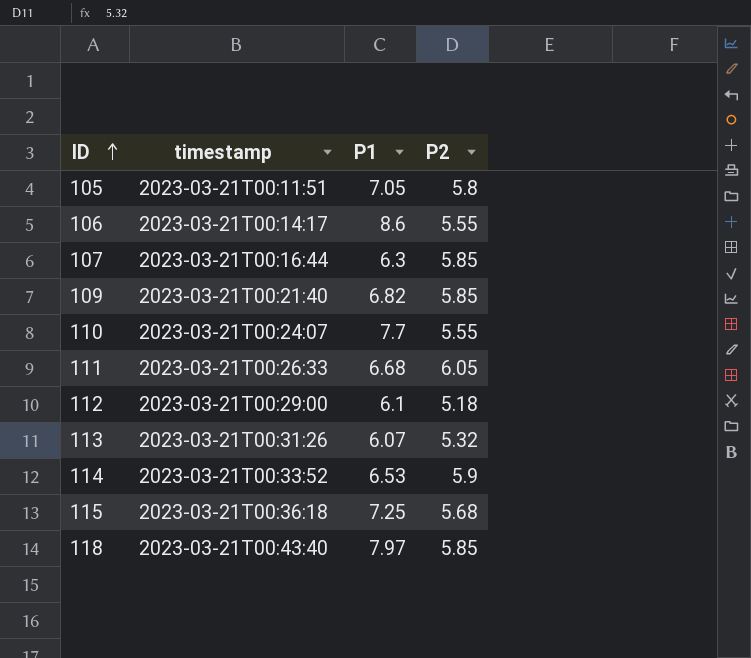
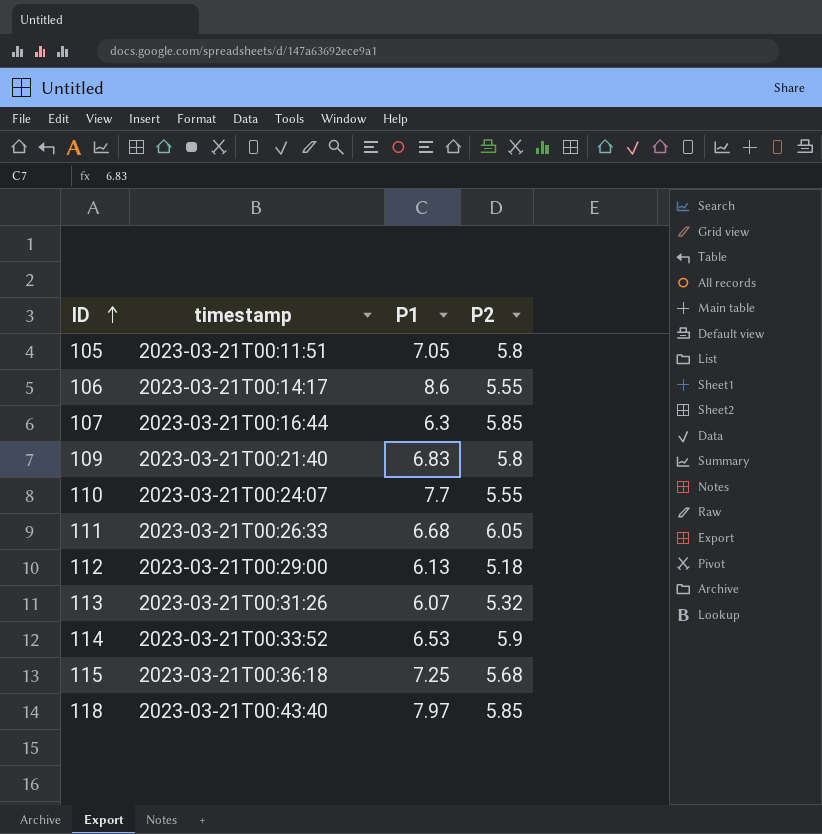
109 | P1: 6.82 -> 6.83
109 | P2: 5.85 -> 5.8
112 | P1: 6.1 -> 6.13

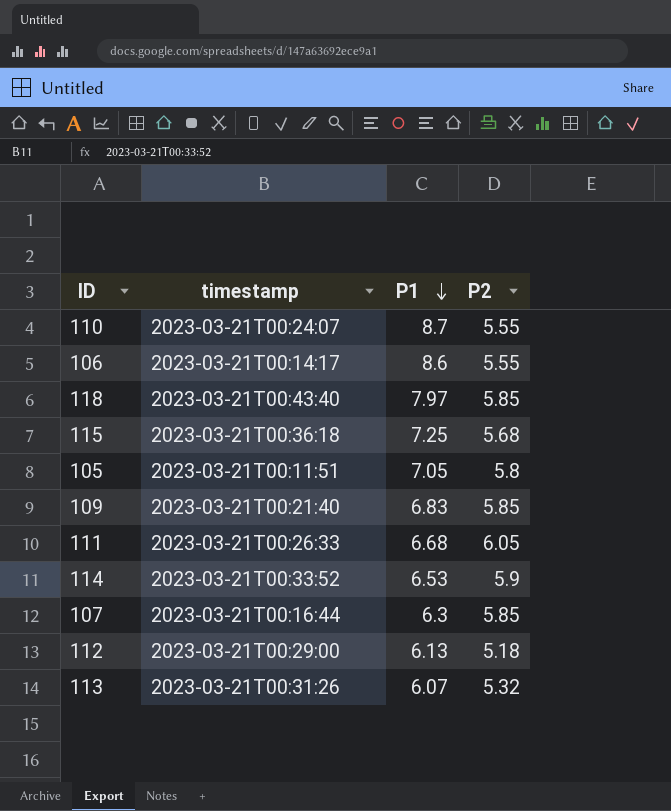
row order: ID ascending -> P1 descending
110 | P1: 7.7 -> 8.7
109 | P2: 5.8 -> 5.85

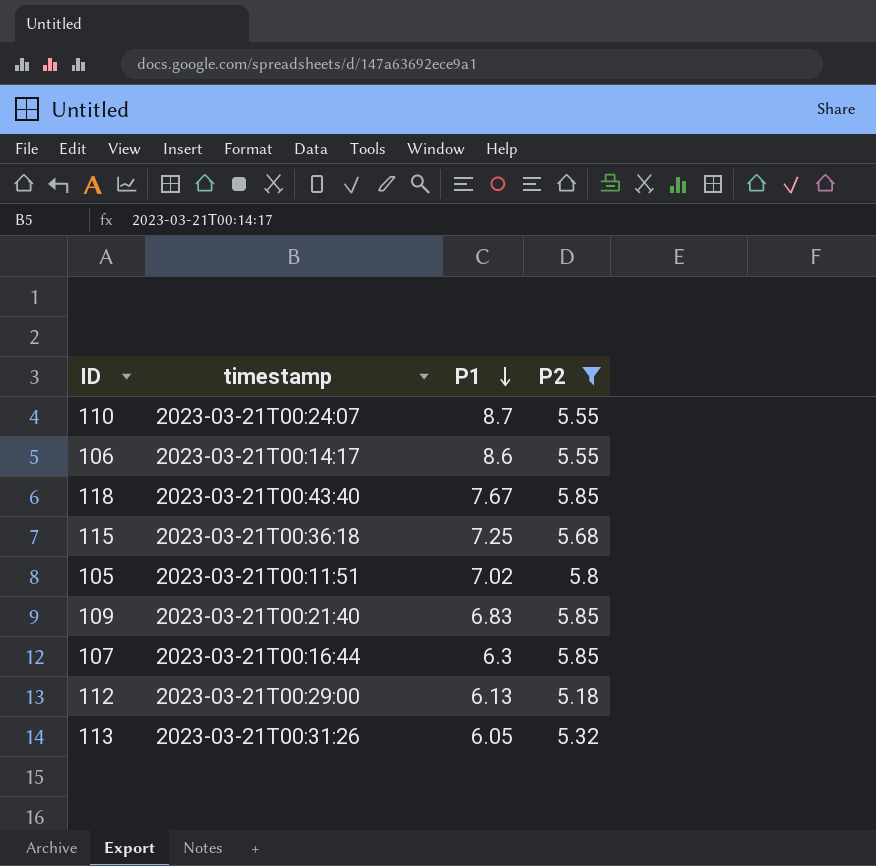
filter: none -> P2 <= 5.85
118 | P1: 7.97 -> 7.67
105 | P1: 7.05 -> 7.02
113 | P1: 6.07 -> 6.05

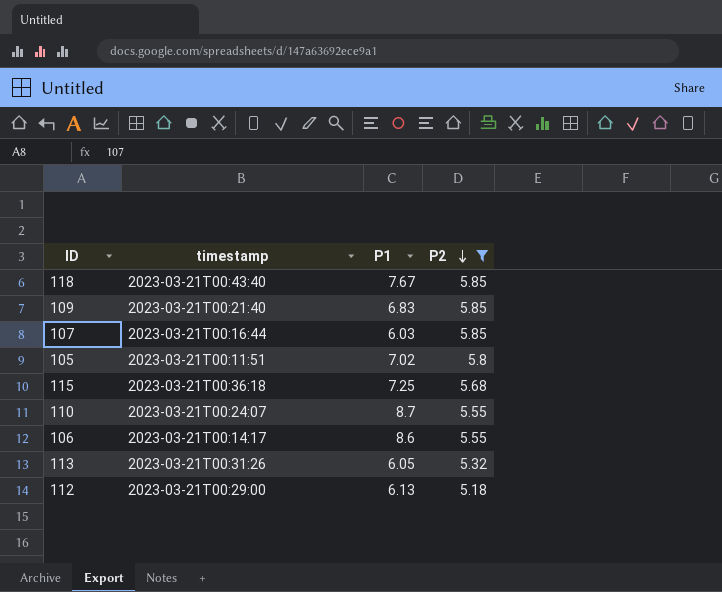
row order: P1 descending -> P2 descending
107 | P1: 6.3 -> 6.03

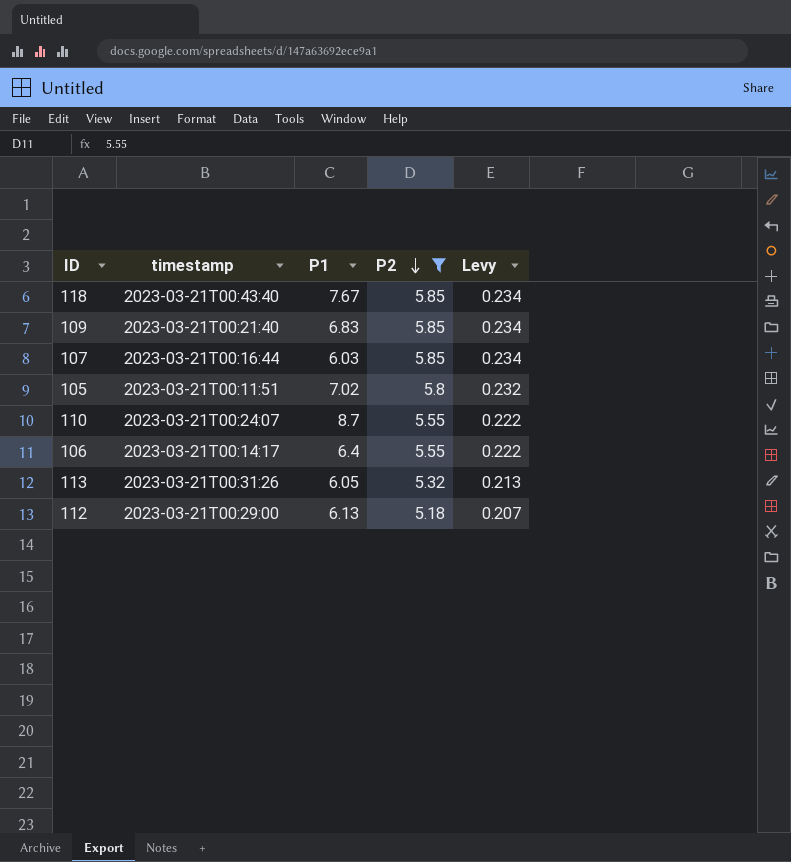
column Levy | formula: none -> [P2] * 0.04
row 115: 2023-03-21T00:36:18 | 7.25 | 5.68 -> none
106 | P1: 8.6 -> 6.4

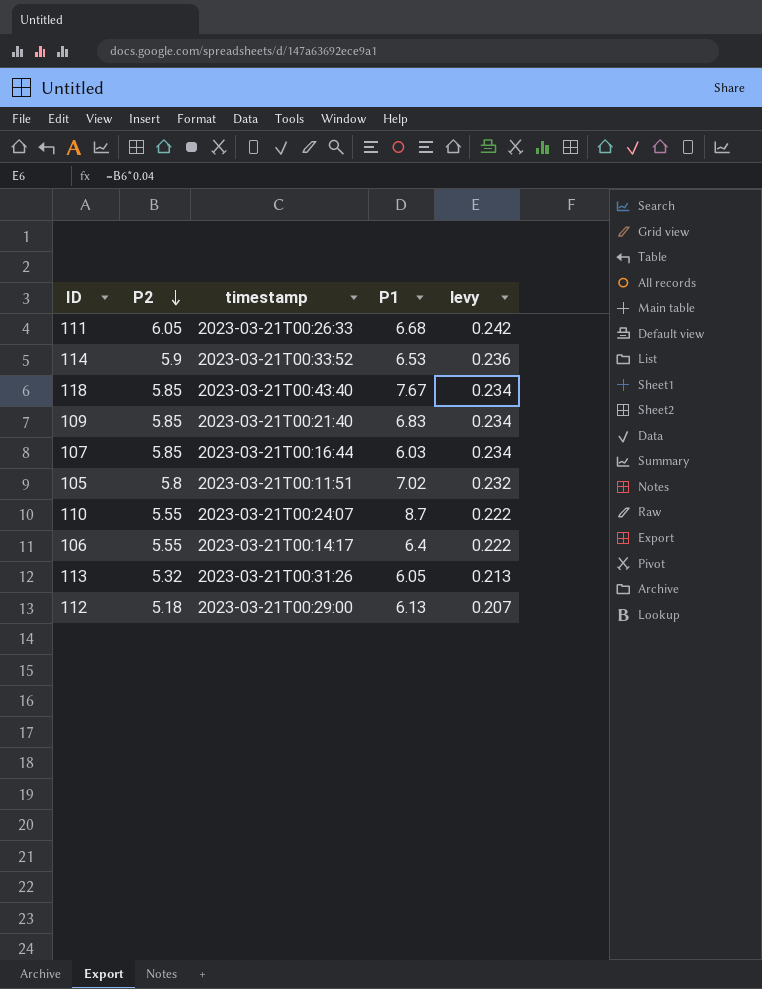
filter: P2 <= 5.85 -> none
column P2 | position: 4 -> 2
column name: Levy -> levy

